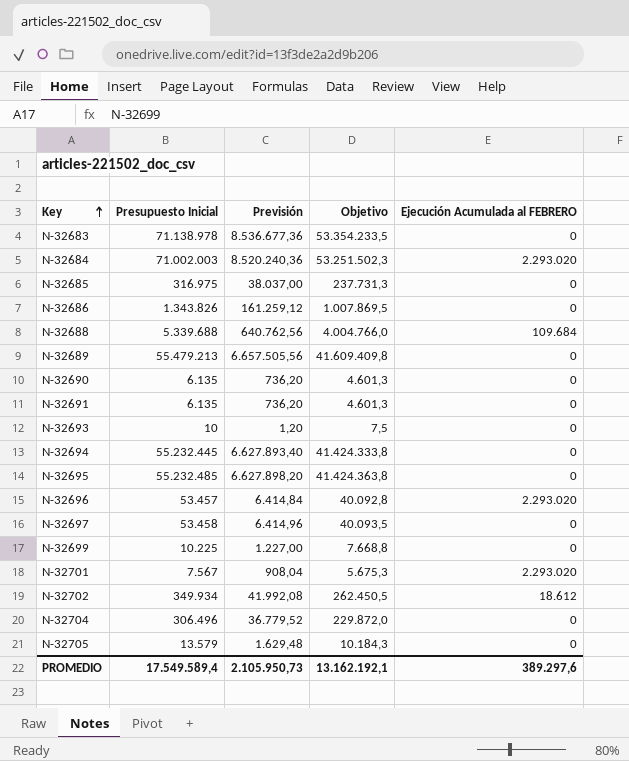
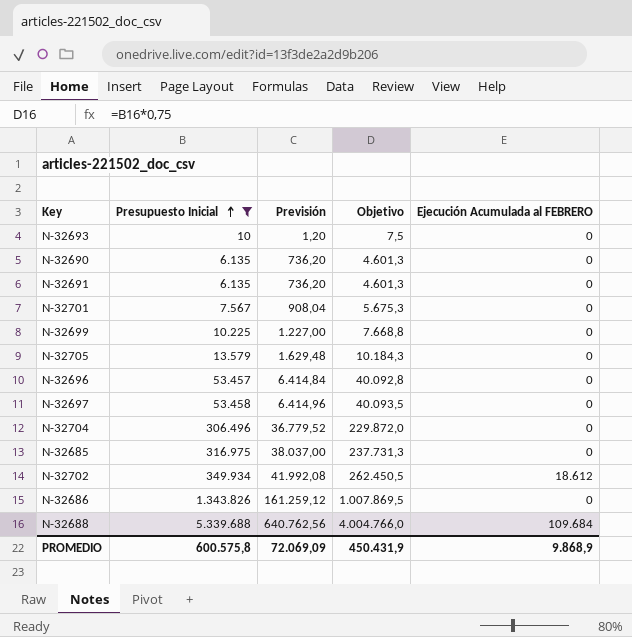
filter: none -> Presupuesto Inicial <= 5.339.688
row order: Key ascending -> Presupuesto Inicial ascending
N-32701 | Ejecución Acumulada al FEBRERO: 2.293.020 -> 0
N-32696 | Ejecución Acumulada al FEBRERO: 2.293.020 -> 0
PROMEDIO | Presupuesto Inicial: 17.549.589,4 -> 600.575,8
PROMEDIO | Previsión: 2.105.950,73 -> 72.069,09
PROMEDIO | Objetivo: 13.162.192,1 -> 450.431,9
PROMEDIO | Ejecución Acumulada al FEBRERO: 389.297,6 -> 9.868,9

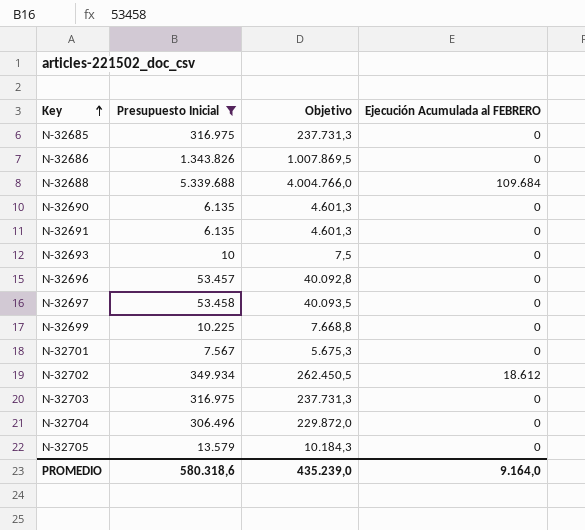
row order: Presupuesto Inicial ascending -> Key ascending
column Previsión | formula: [Presupuesto Inicial] * 0,12 -> none
row N-32703: none -> 316.975 | 237.731,3 | 0
PROMEDIO | Presupuesto Inicial: 600.575,8 -> 580.318,6
PROMEDIO | Objetivo: 450.431,9 -> 435.239,0
PROMEDIO | Ejecución Acumulada al FEBRERO: 9.868,9 -> 9.164,0

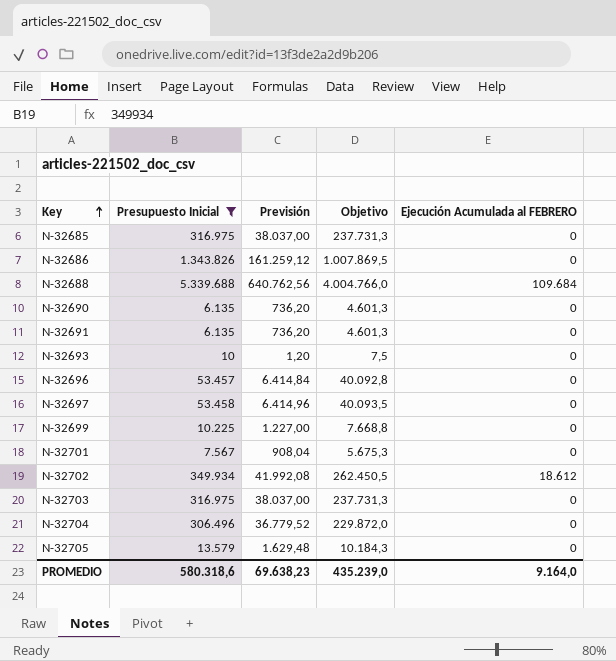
column Previsión | formula: none -> [Presupuesto Inicial] * 0,12

